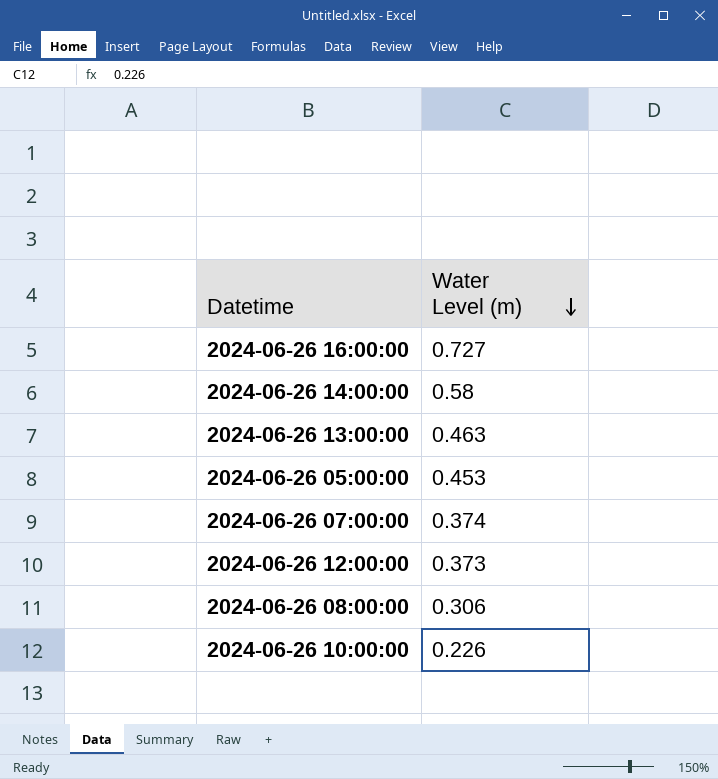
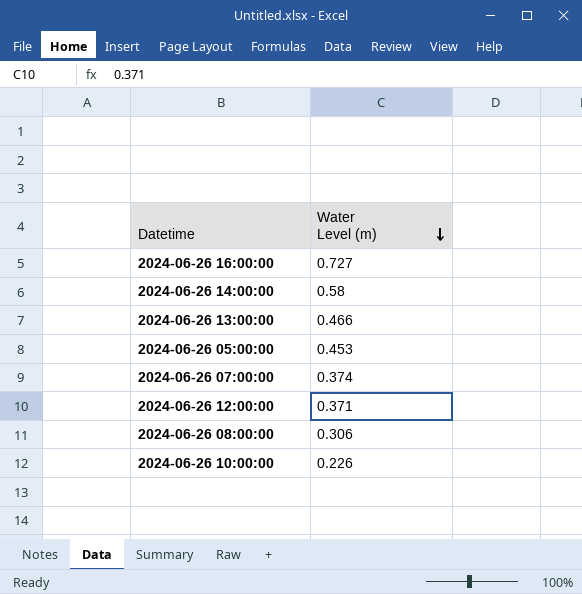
2024-06-26 13:00:00 | Water Level (m): 0.463 -> 0.466
2024-06-26 12:00:00 | Water Level (m): 0.373 -> 0.371

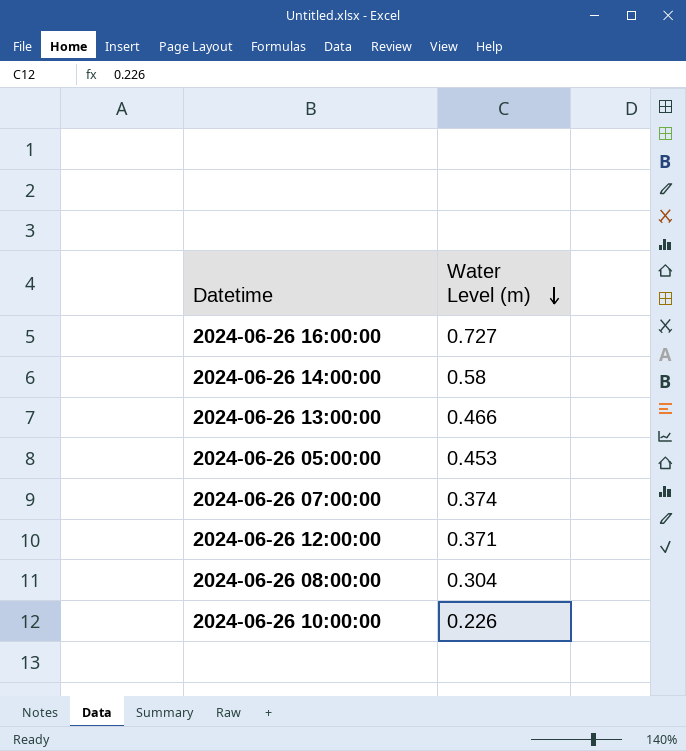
2024-06-26 08:00:00 | Water Level (m): 0.306 -> 0.304

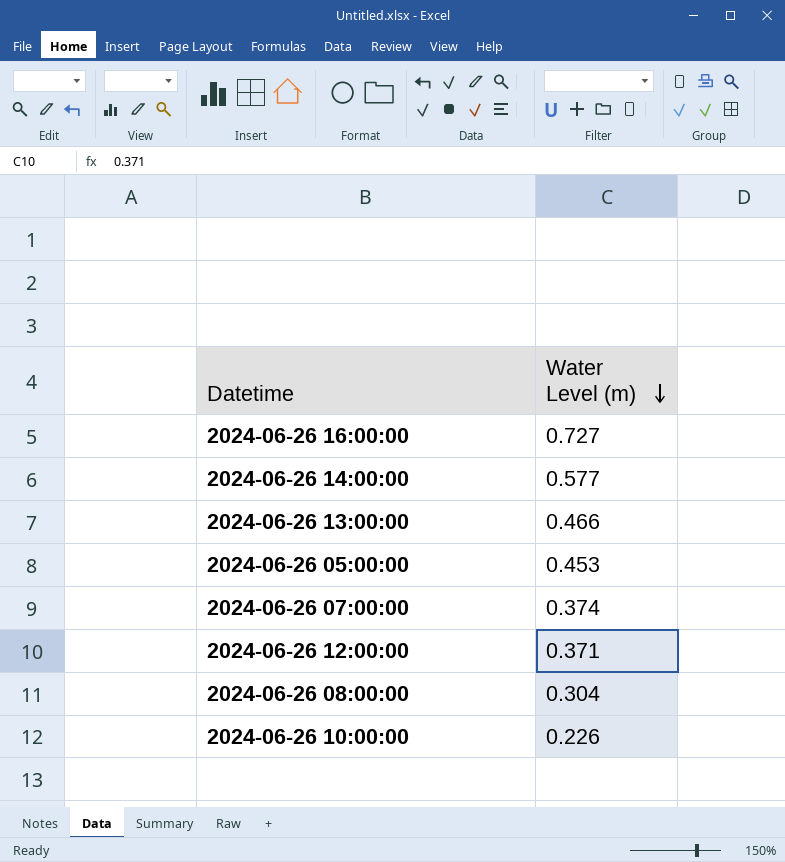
2024-06-26 14:00:00 | Water Level (m): 0.58 -> 0.577

